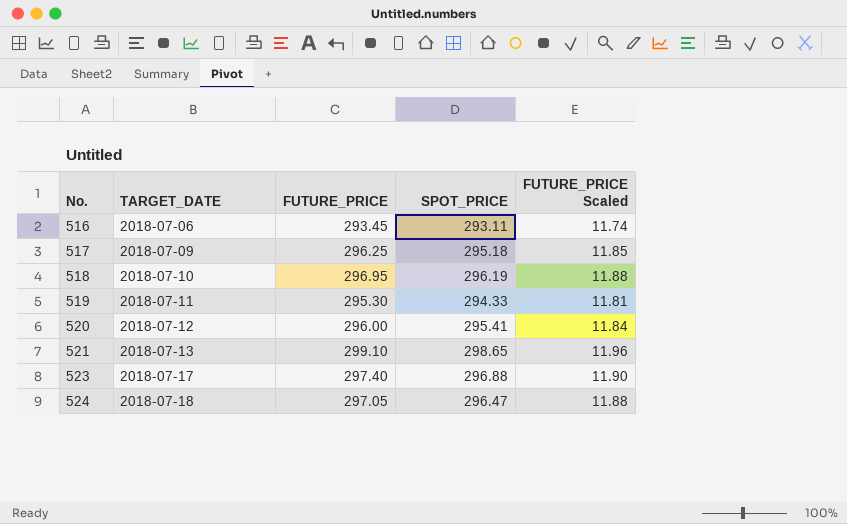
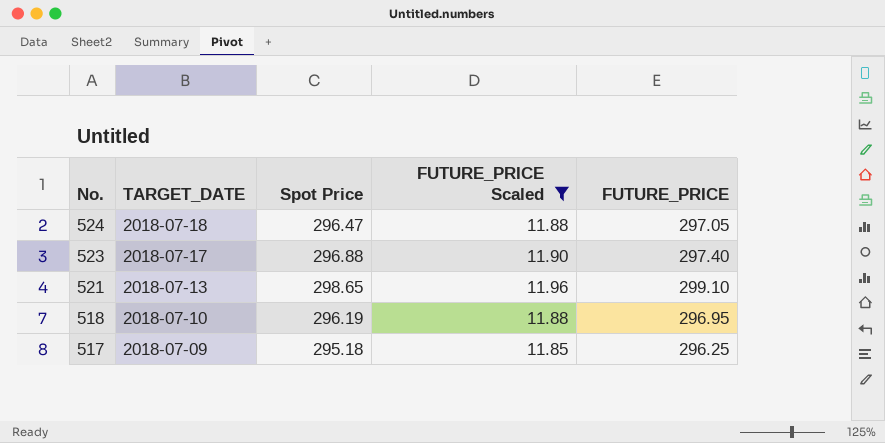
filter: none -> FUTURE_PRICE Scaled >= 11.85
row order: No. ascending -> No. descending
column name: SPOT_PRICE -> Spot Price
column FUTURE_PRICE | position: 3 -> 5

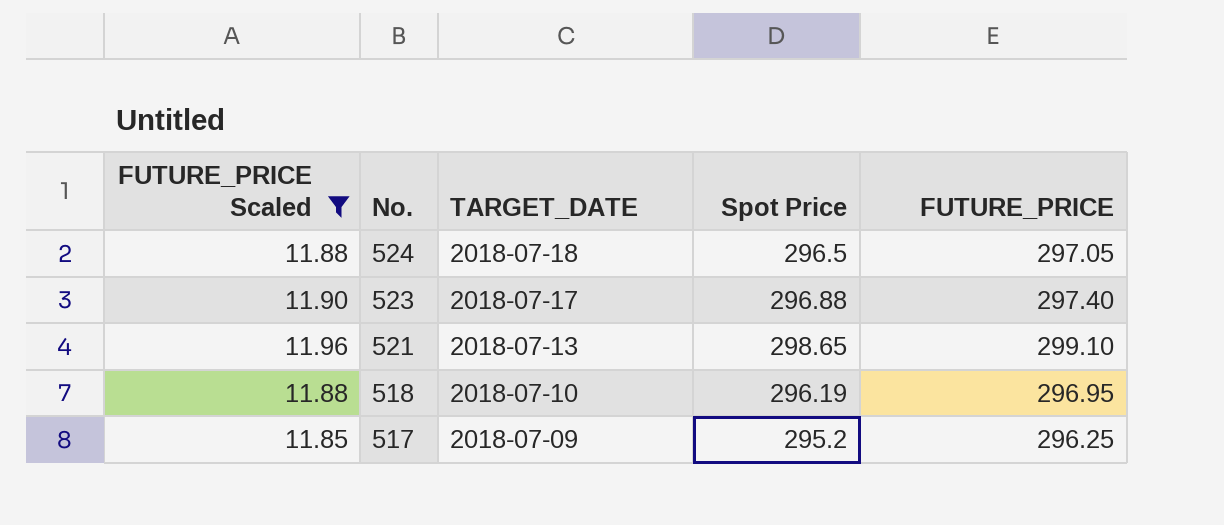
column FUTURE_PRICE Scaled | position: 4 -> 1
524 | Spot Price: 296.47 -> 296.5
517 | Spot Price: 295.18 -> 295.2

